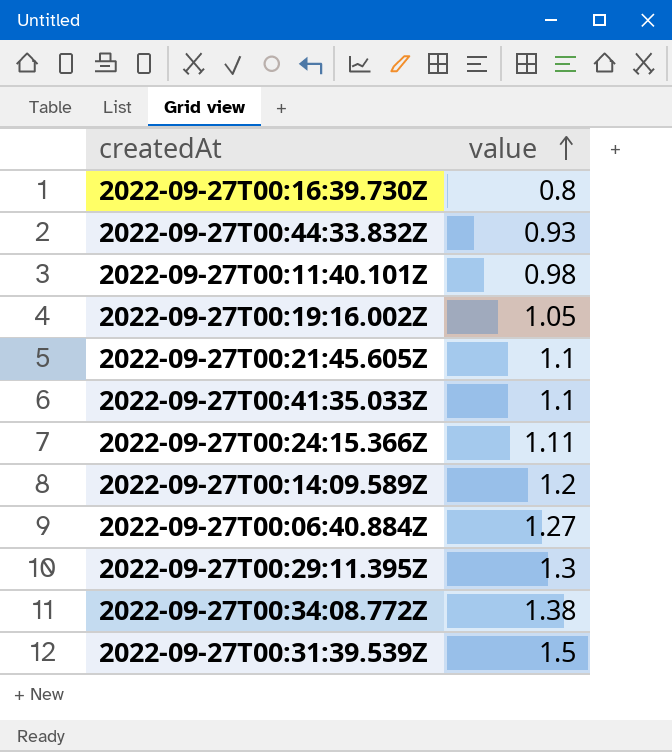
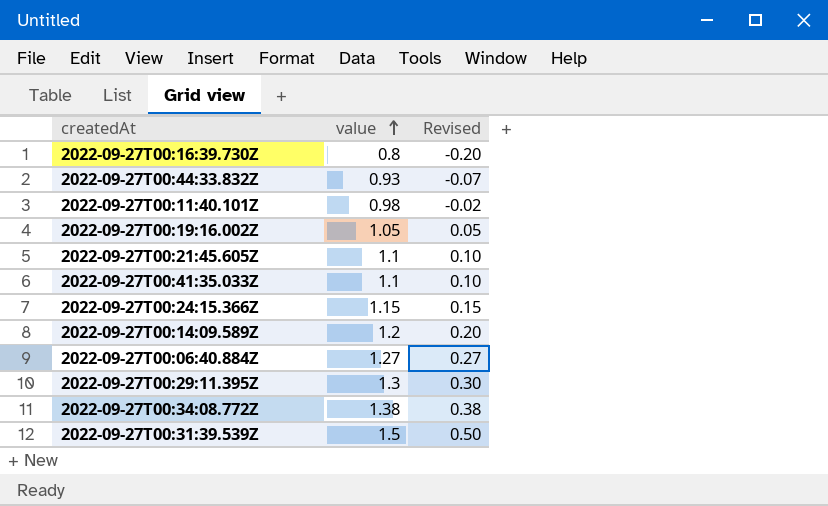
column Revised | formula: none -> [value] - 1
2022-09-27T00:24:15.366Z | value: 1.11 -> 1.15

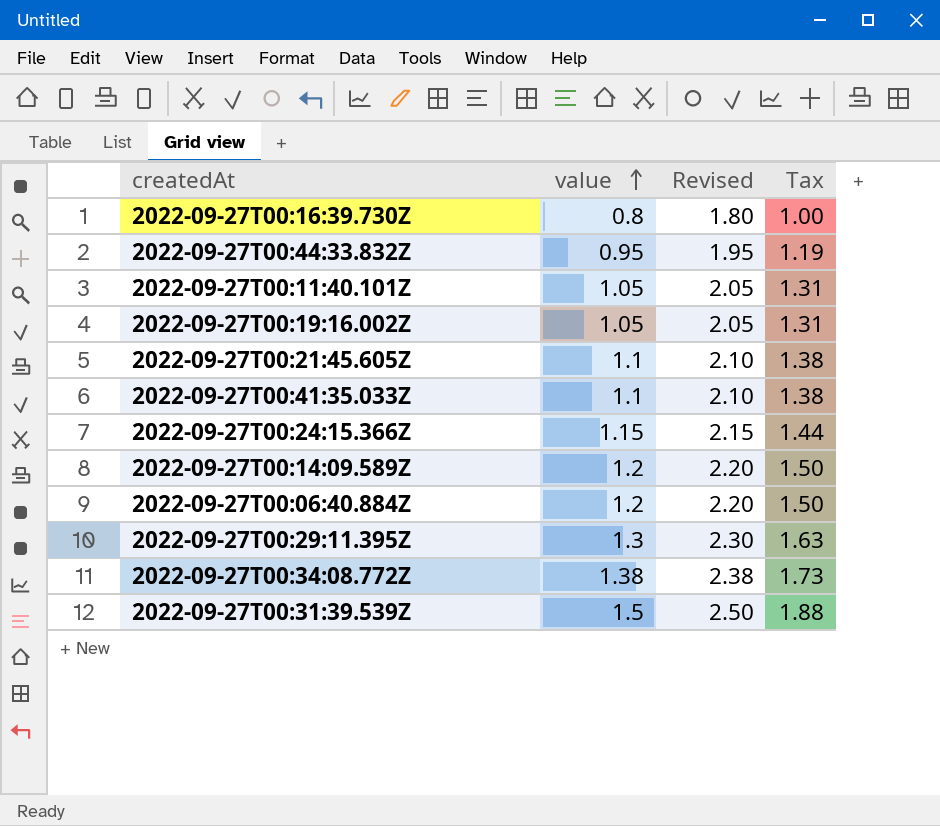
column Revised | formula: [value] - 1 -> [value] + 1
column Tax | formula: none -> [value] * 1.25
2022-09-27T00:44:33.832Z | value: 0.93 -> 0.95
2022-09-27T00:11:40.101Z | value: 0.98 -> 1.05
2022-09-27T00:06:40.884Z | value: 1.27 -> 1.2

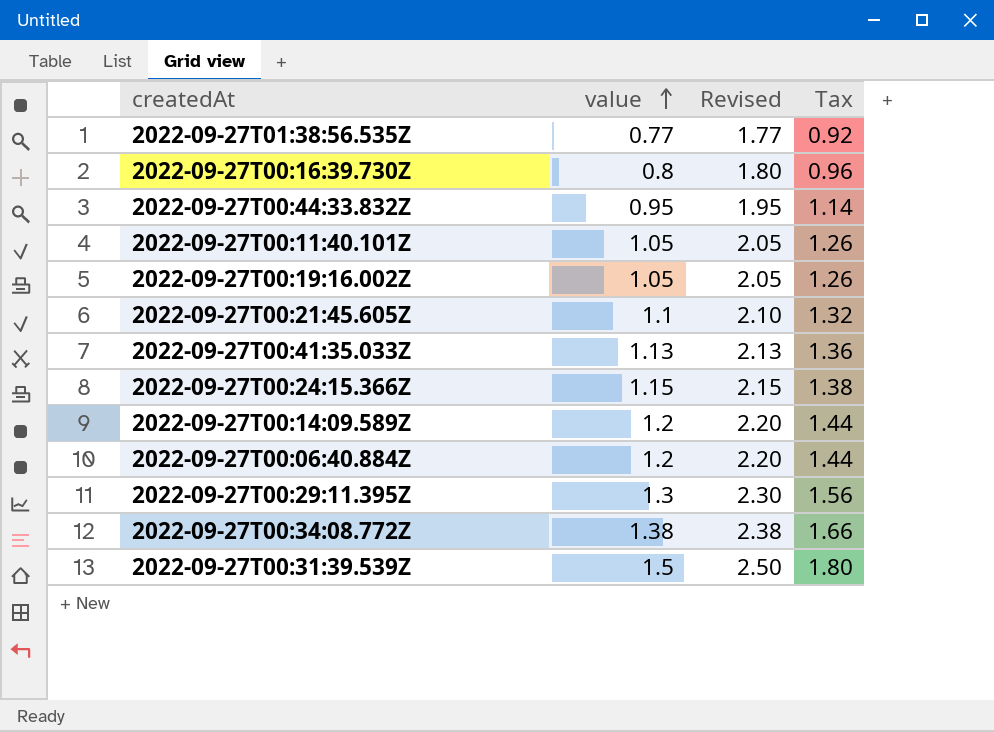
column Tax | formula: [value] * 1.25 -> [value] * 1.2
row 2022-09-27T01:38:56.535Z: none -> 0.77 | 1.77 | 0.92
2022-09-27T00:41:35.033Z | value: 1.1 -> 1.13
2022-09-27T00:41:35.033Z | Revised: 2.10 -> 2.13

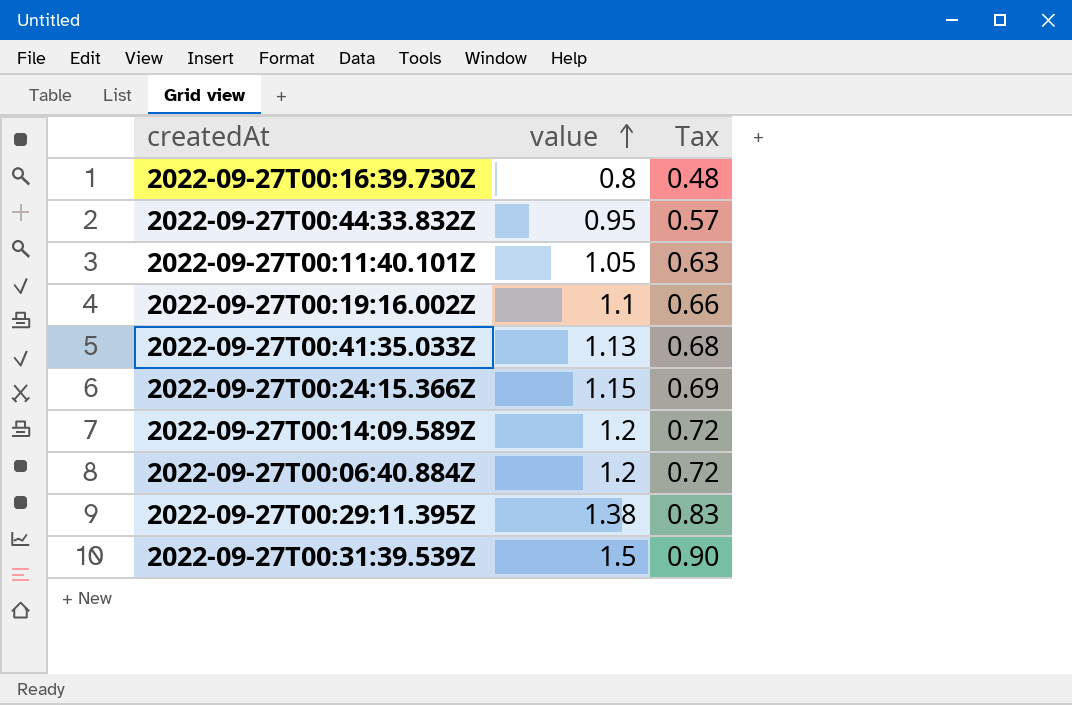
column Revised | formula: [value] + 1 -> none
column Tax | formula: [value] * 1.2 -> [value] * 0.6
row 2022-09-27T01:38:56.535Z: 0.77 | 1.77 | 0.92 -> none
row 2022-09-27T00:21:45.605Z: 1.1 | 2.10 | 1.32 -> none
row 2022-09-27T00:34:08.772Z: 1.38 | 2.38 | 1.66 -> none
2022-09-27T00:19:16.002Z | value: 1.05 -> 1.1
2022-09-27T00:29:11.395Z | value: 1.3 -> 1.38

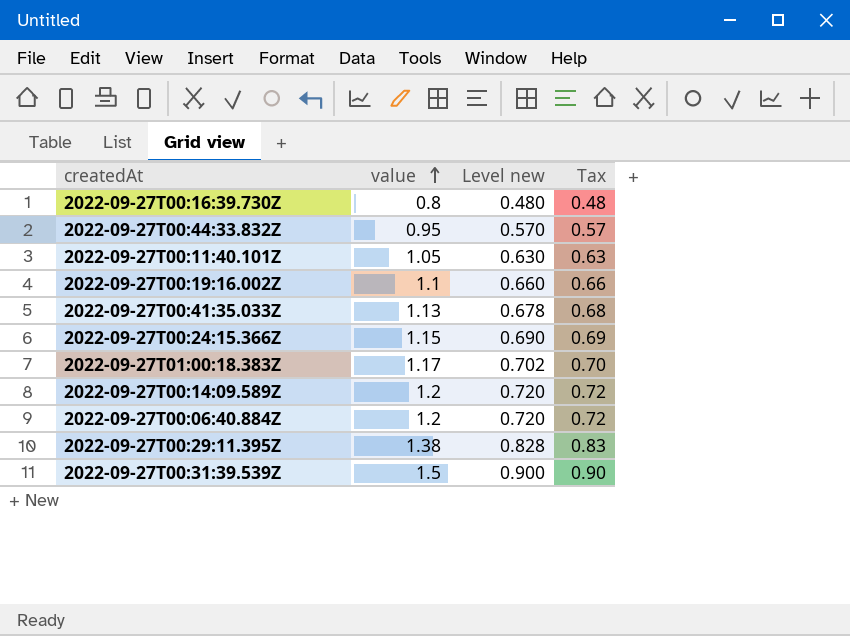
column Level new | formula: none -> [value] * 0.6
row 2022-09-27T01:00:18.383Z: none -> 1.17 | 0.702 | 0.70

